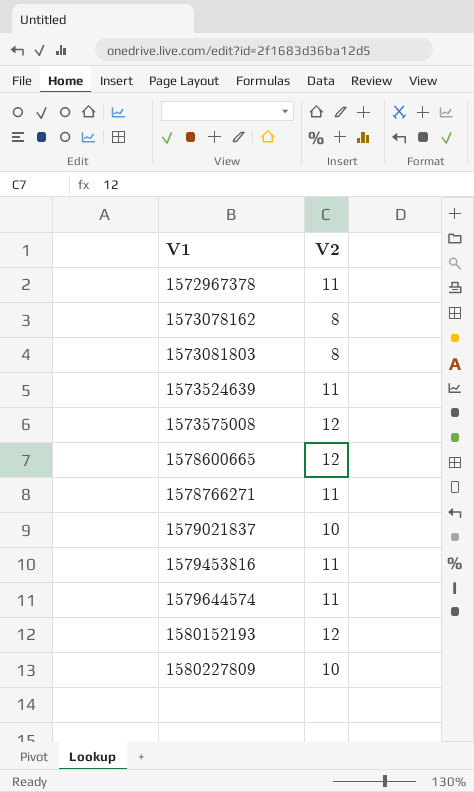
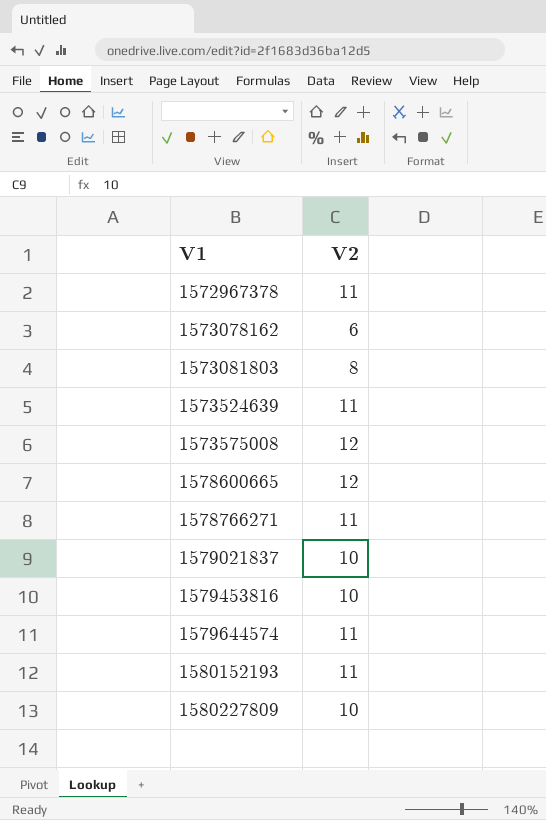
1573078162 | V2: 8 -> 6
1579453816 | V2: 11 -> 10
1580152193 | V2: 12 -> 11

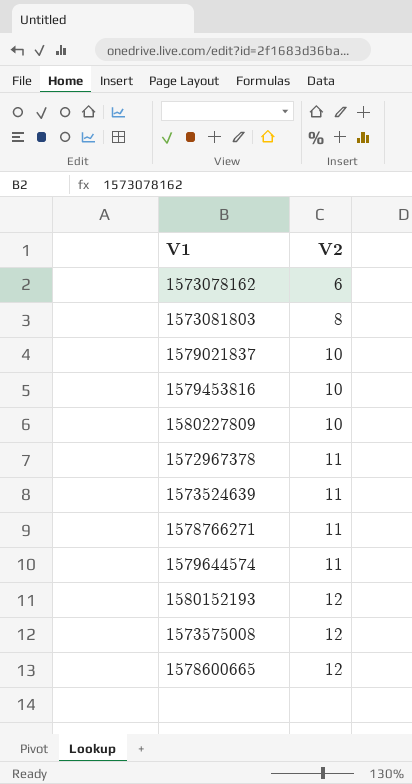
row order: V1 ascending -> V2 ascending
1580152193 | V2: 11 -> 12

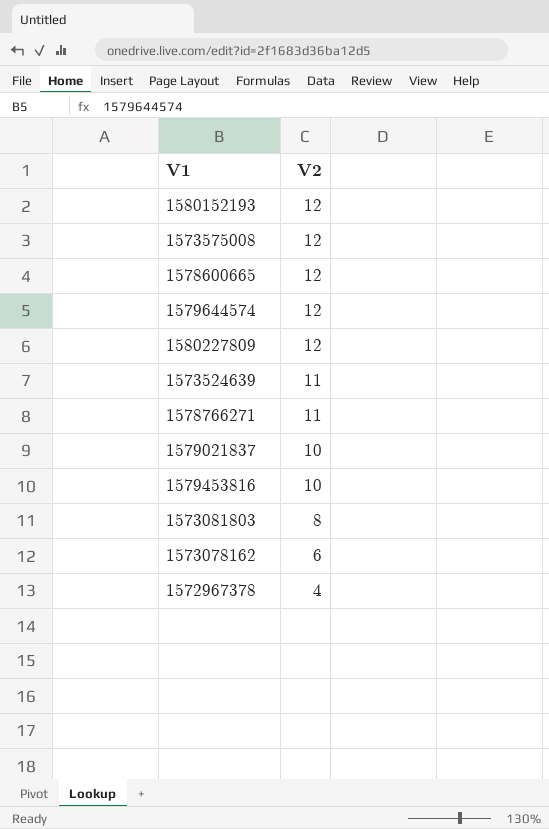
row order: V2 ascending -> V2 descending
1579644574 | V2: 11 -> 12
1580227809 | V2: 10 -> 12
1572967378 | V2: 11 -> 4

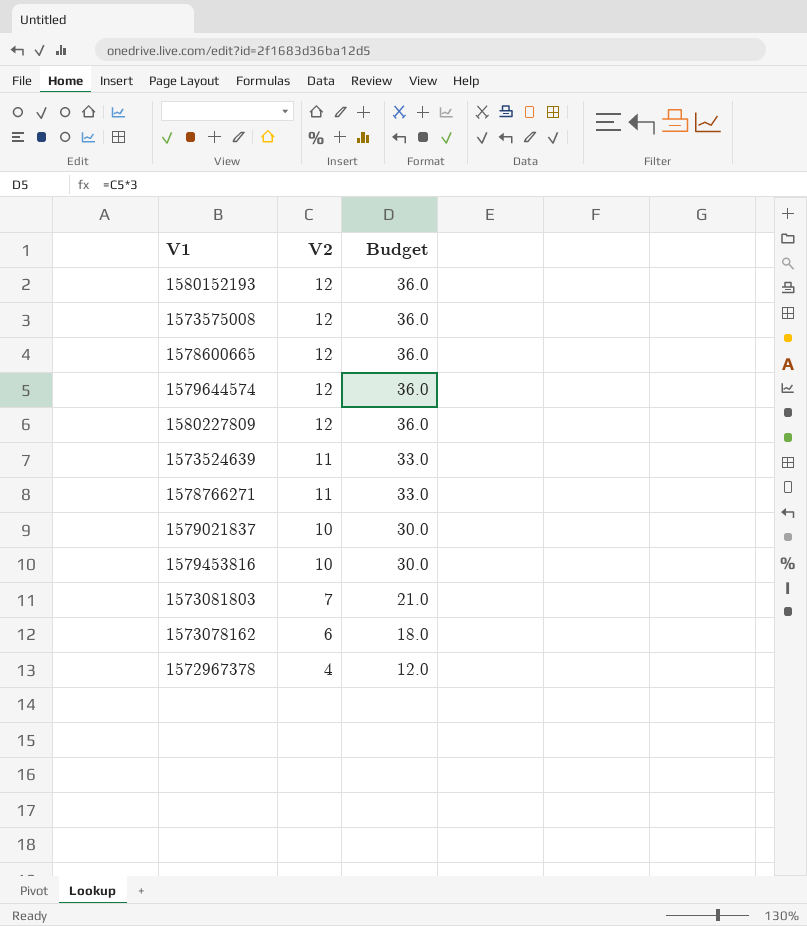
column Budget | formula: none -> [V2] * 3
1573081803 | V2: 8 -> 7

